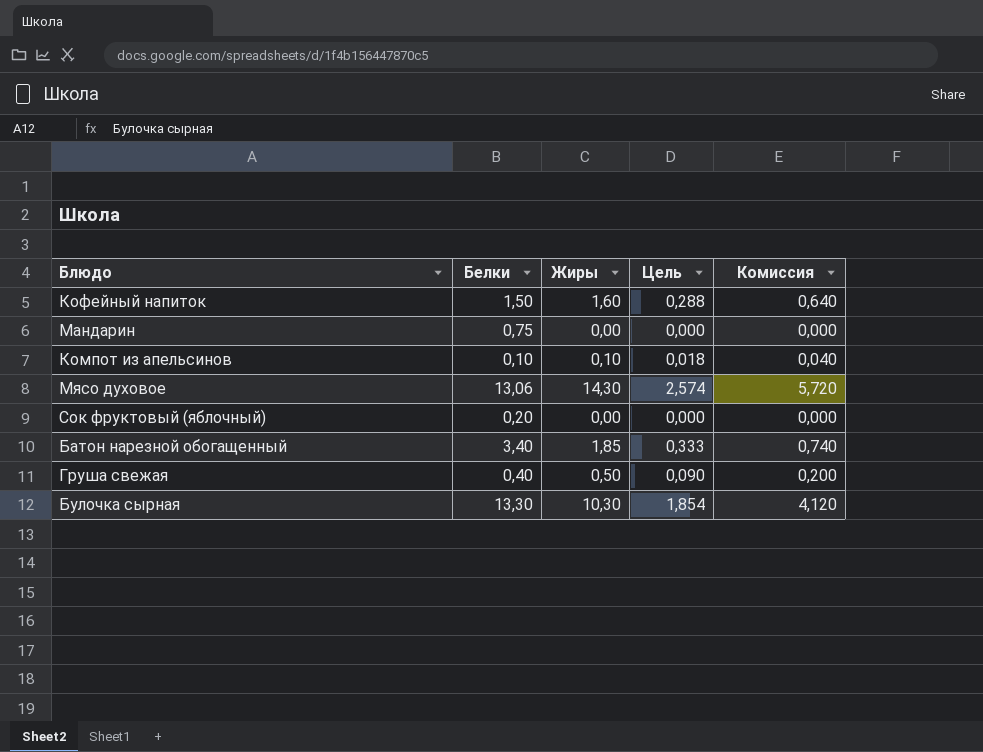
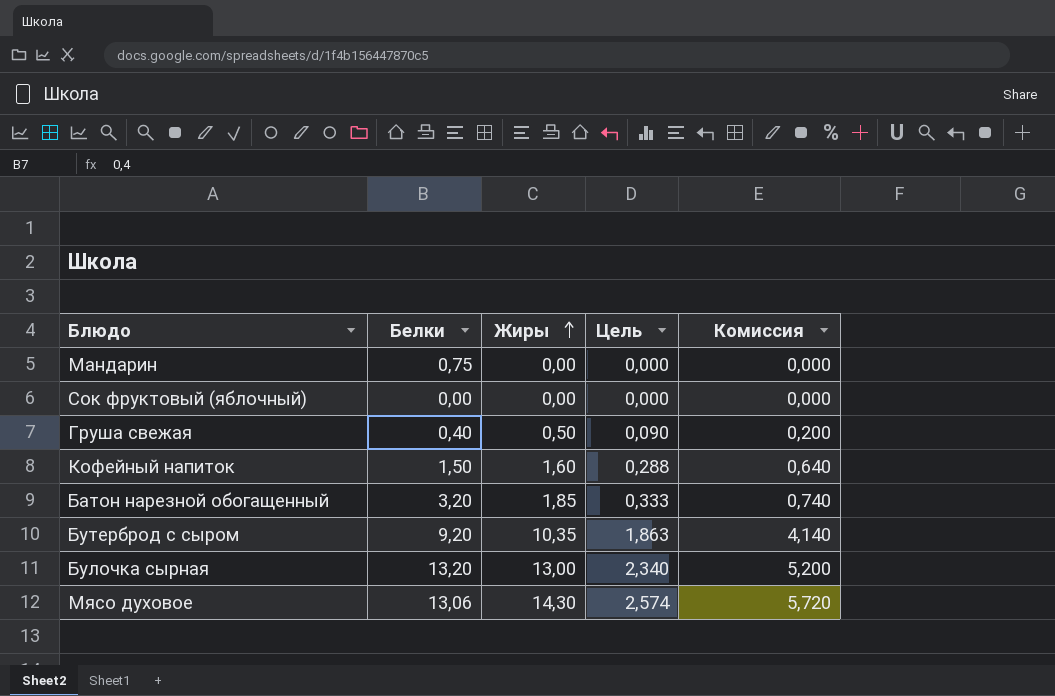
row order: none -> Жиры ascending
row Компот из апельсинов: 0,10 | 0,10 | 0,018 | 0,040 -> none
Сок фруктовый (яблочный) | Белки: 0,20 -> 0,00
Батон нарезной обогащенный | Белки: 3,40 -> 3,20
row Бутерброд с сыром: none -> 9,20 | 10,35 | 1,863 | 4,140
Булочка сырная | Белки: 13,30 -> 13,20
Булочка сырная | Жиры: 10,30 -> 13,00
Булочка сырная | Цель: 1,854 -> 2,340
Булочка сырная | Комиссия: 4,120 -> 5,200

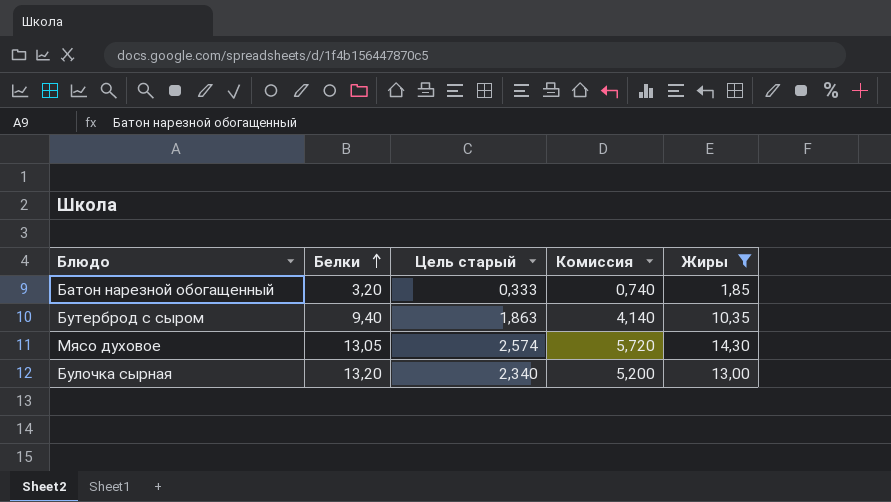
filter: none -> Жиры >= 1,85
row order: Жиры ascending -> Белки ascending
column name: Цель -> Цель старый
column Жиры | position: 3 -> 5
Бутерброд с сыром | Белки: 9,20 -> 9,40
Мясо духовое | Белки: 13,06 -> 13,05

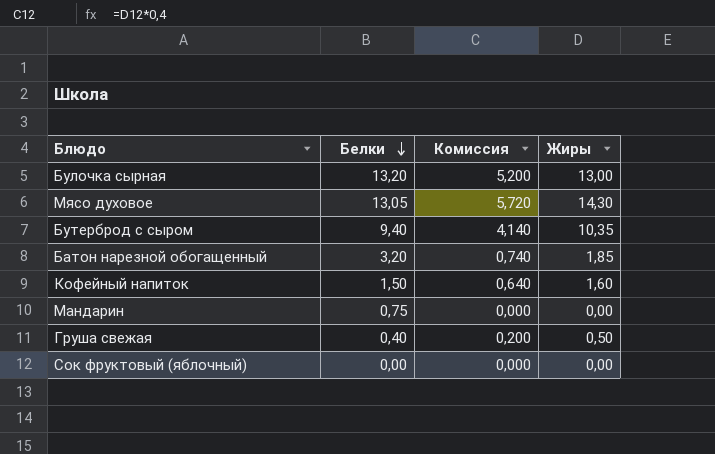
filter: Жиры >= 1,85 -> none
row order: Белки ascending -> Белки descending
column Цель старый | formula: [Жиры] * 0,18 -> none

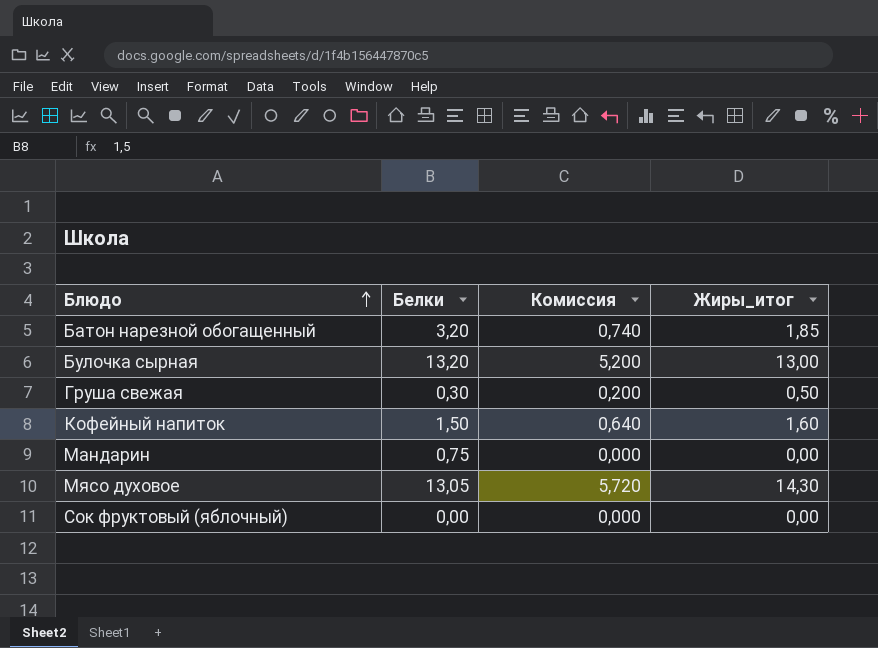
row order: Белки descending -> Блюдо ascending
column name: Жиры -> Жиры_итог
row Бутерброд с сыром: 9,40 | 4,140 | 10,35 -> none
Груша свежая | Белки: 0,40 -> 0,30

